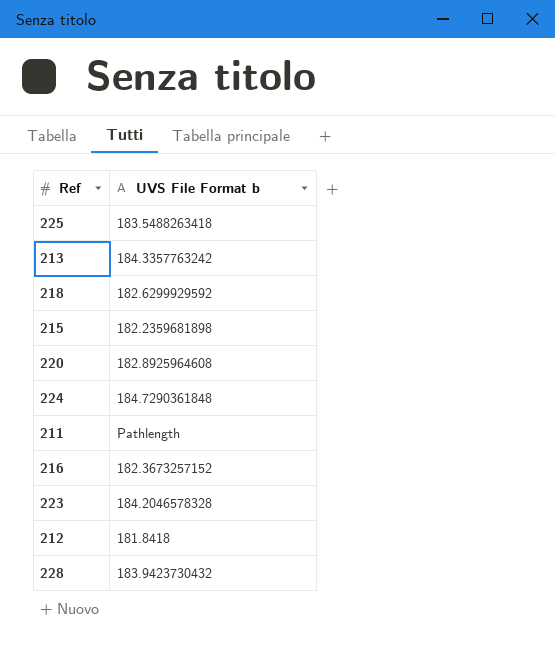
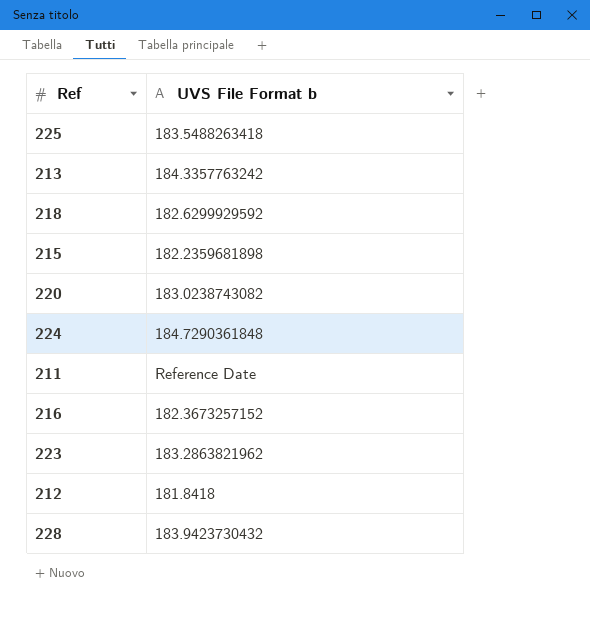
220 | UVS File Format b: 182.8925964608 -> 183.0238743082
211 | UVS File Format b: Pathlength -> Reference Date
223 | UVS File Format b: 184.2046578328 -> 183.2863821962

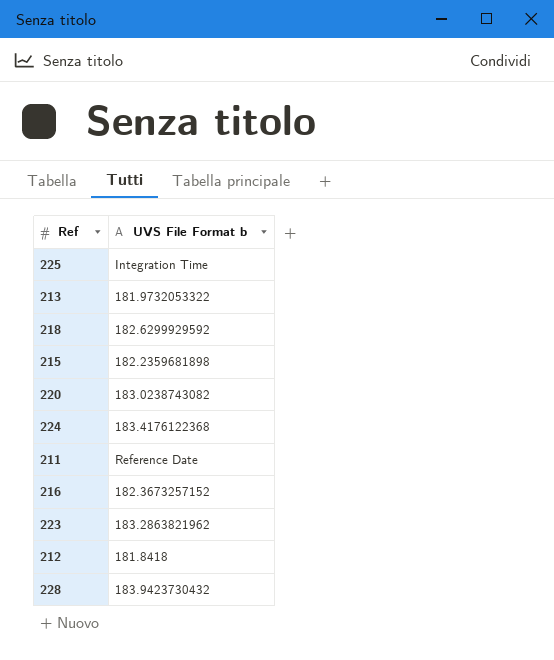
225 | UVS File Format b: 183.5488263418 -> Integration Time
213 | UVS File Format b: 184.3357763242 -> 181.9732053322
224 | UVS File Format b: 184.7290361848 -> 183.4176122368

